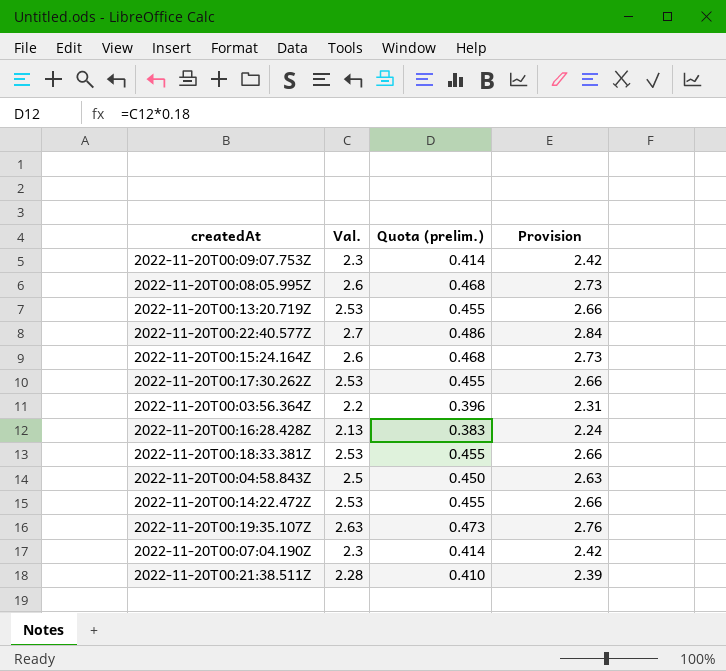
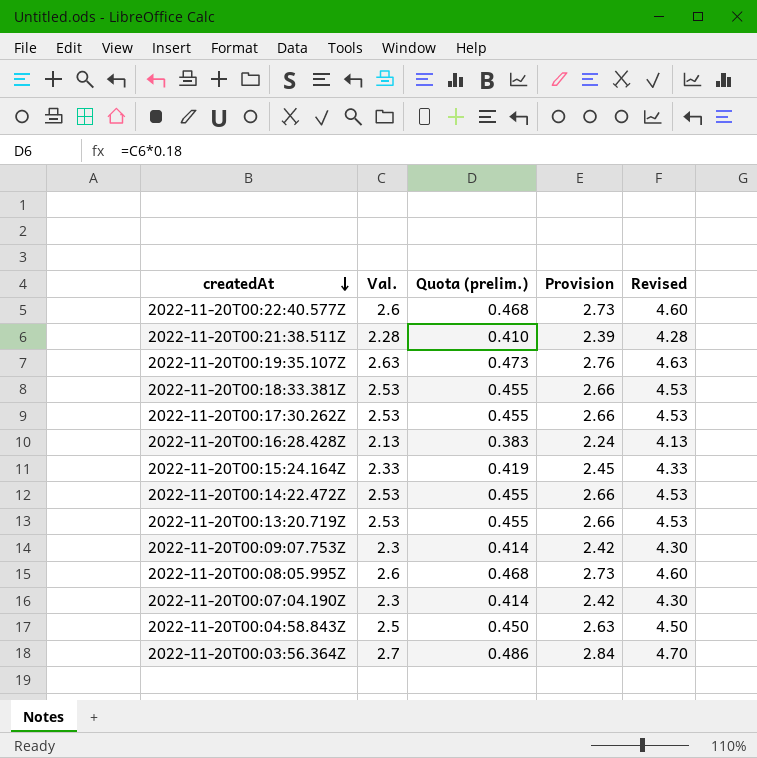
row order: none -> createdAt descending
column Revised | formula: none -> [Val.] + 2
2022-11-20T00:22:40.577Z | Val.: 2.7 -> 2.6
2022-11-20T00:22:40.577Z | Quota (prelim.): 0.486 -> 0.468
2022-11-20T00:22:40.577Z | Provision: 2.84 -> 2.73
2022-11-20T00:15:24.164Z | Val.: 2.6 -> 2.33
2022-11-20T00:15:24.164Z | Quota (prelim.): 0.468 -> 0.419
2022-11-20T00:15:24.164Z | Provision: 2.73 -> 2.45
2022-11-20T00:03:56.364Z | Val.: 2.2 -> 2.7
2022-11-20T00:03:56.364Z | Quota (prelim.): 0.396 -> 0.486
2022-11-20T00:03:56.364Z | Provision: 2.31 -> 2.84

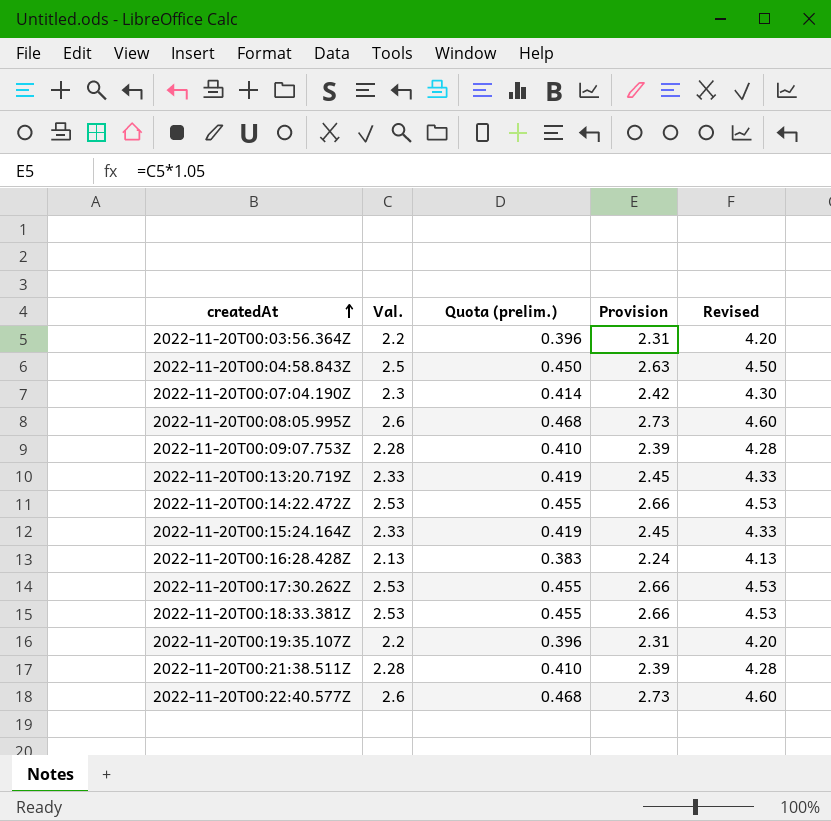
row order: createdAt descending -> createdAt ascending
2022-11-20T00:03:56.364Z | Val.: 2.7 -> 2.2
2022-11-20T00:03:56.364Z | Quota (prelim.): 0.486 -> 0.396
2022-11-20T00:03:56.364Z | Provision: 2.84 -> 2.31
2022-11-20T00:03:56.364Z | Revised: 4.70 -> 4.20
2022-11-20T00:09:07.753Z | Val.: 2.3 -> 2.28
2022-11-20T00:09:07.753Z | Quota (prelim.): 0.414 -> 0.410
2022-11-20T00:09:07.753Z | Provision: 2.42 -> 2.39
2022-11-20T00:09:07.753Z | Revised: 4.30 -> 4.28
2022-11-20T00:13:20.719Z | Val.: 2.53 -> 2.33
2022-11-20T00:13:20.719Z | Quota (prelim.): 0.455 -> 0.419
2022-11-20T00:13:20.719Z | Provision: 2.66 -> 2.45
2022-11-20T00:13:20.719Z | Revised: 4.53 -> 4.33
2022-11-20T00:19:35.107Z | Val.: 2.63 -> 2.2
2022-11-20T00:19:35.107Z | Quota (prelim.): 0.473 -> 0.396
2022-11-20T00:19:35.107Z | Provision: 2.76 -> 2.31
2022-11-20T00:19:35.107Z | Revised: 4.63 -> 4.20

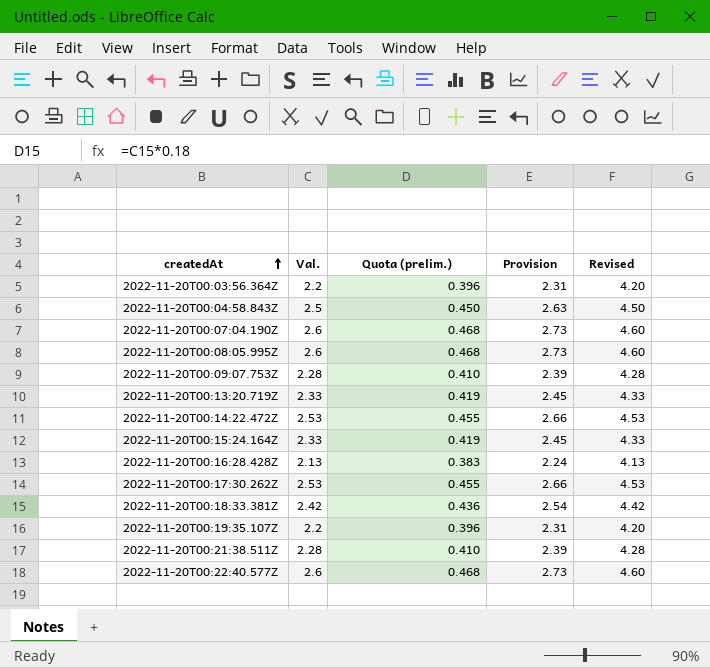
2022-11-20T00:07:04.190Z | Val.: 2.3 -> 2.6
2022-11-20T00:07:04.190Z | Quota (prelim.): 0.414 -> 0.468
2022-11-20T00:07:04.190Z | Provision: 2.42 -> 2.73
2022-11-20T00:07:04.190Z | Revised: 4.30 -> 4.60
2022-11-20T00:18:33.381Z | Val.: 2.53 -> 2.42
2022-11-20T00:18:33.381Z | Quota (prelim.): 0.455 -> 0.436
2022-11-20T00:18:33.381Z | Provision: 2.66 -> 2.54
2022-11-20T00:18:33.381Z | Revised: 4.53 -> 4.42

